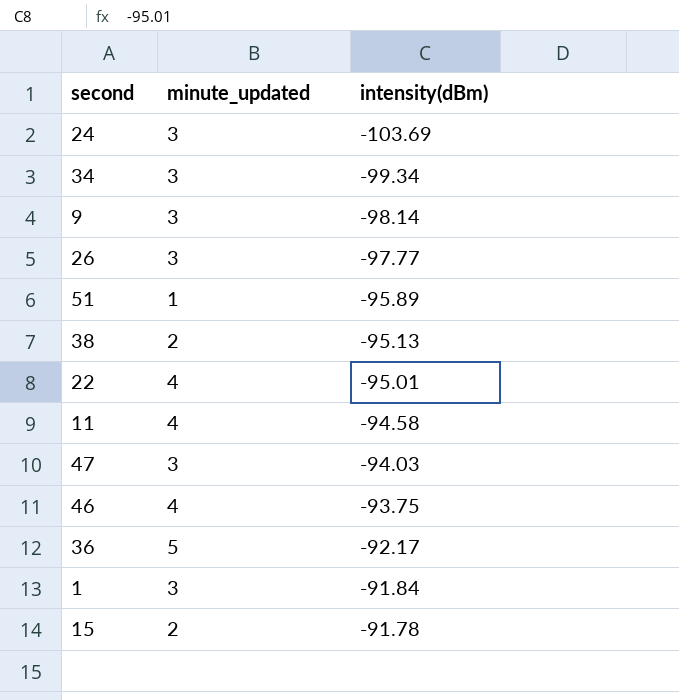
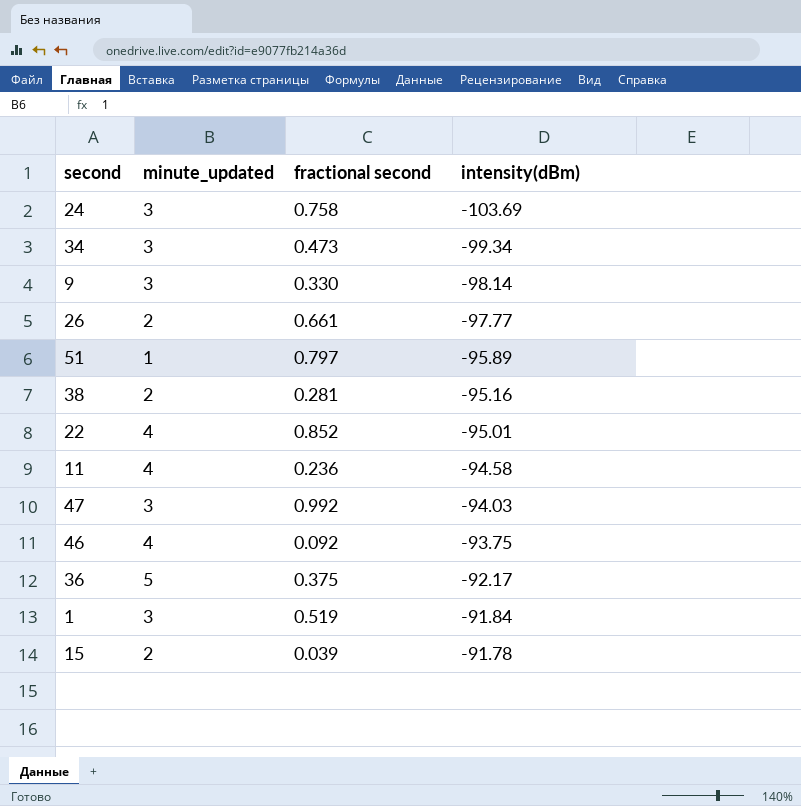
column fractional second | position: none -> 3
26 | minute_updated: 3 -> 2
38 | intensity(dBm): -95.13 -> -95.16

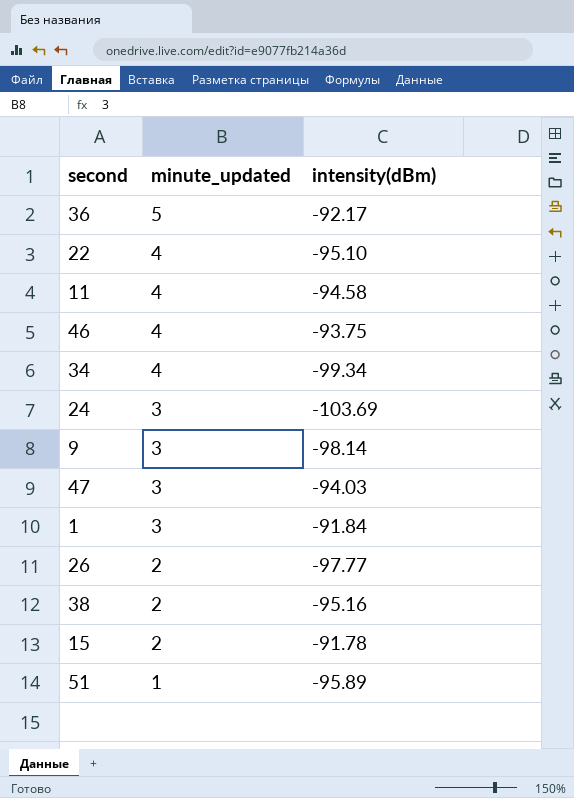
row order: intensity(dBm) ascending -> minute_updated descending
column fractional second | position: 3 -> none
22 | intensity(dBm): -95.01 -> -95.10
34 | minute_updated: 3 -> 4

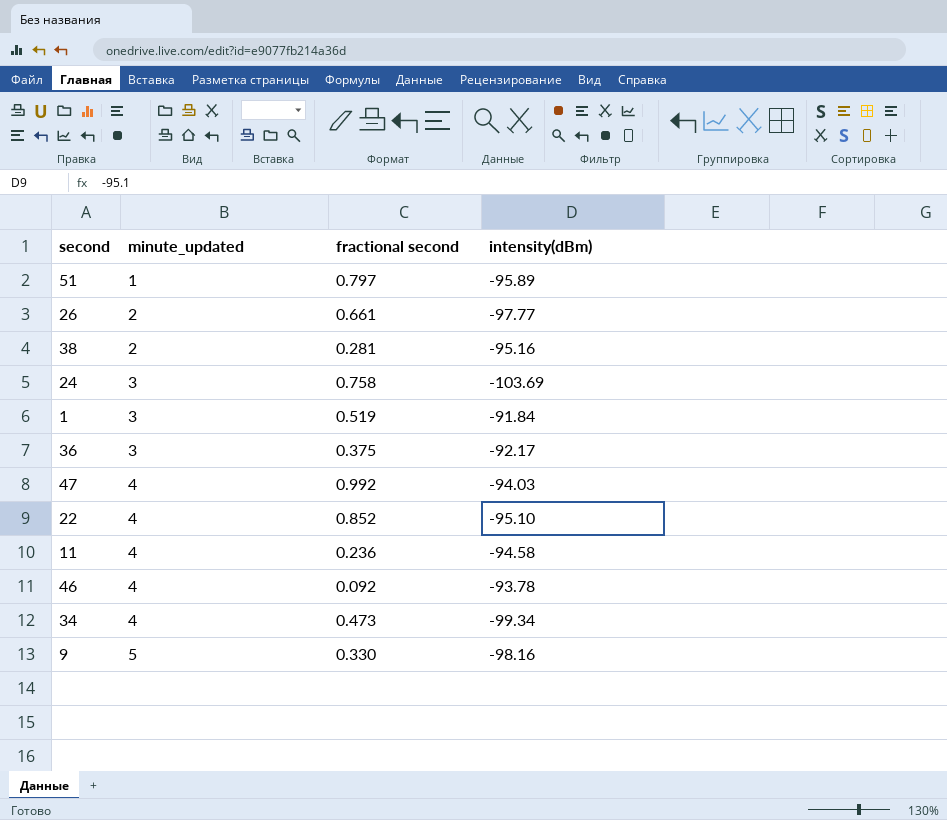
row order: minute_updated descending -> minute_updated ascending
column fractional second | position: none -> 3
row 15: 2 | -91.78 -> none
36 | minute_updated: 5 -> 3
47 | minute_updated: 3 -> 4
46 | intensity(dBm): -93.75 -> -93.78
9 | minute_updated: 3 -> 5
9 | intensity(dBm): -98.14 -> -98.16

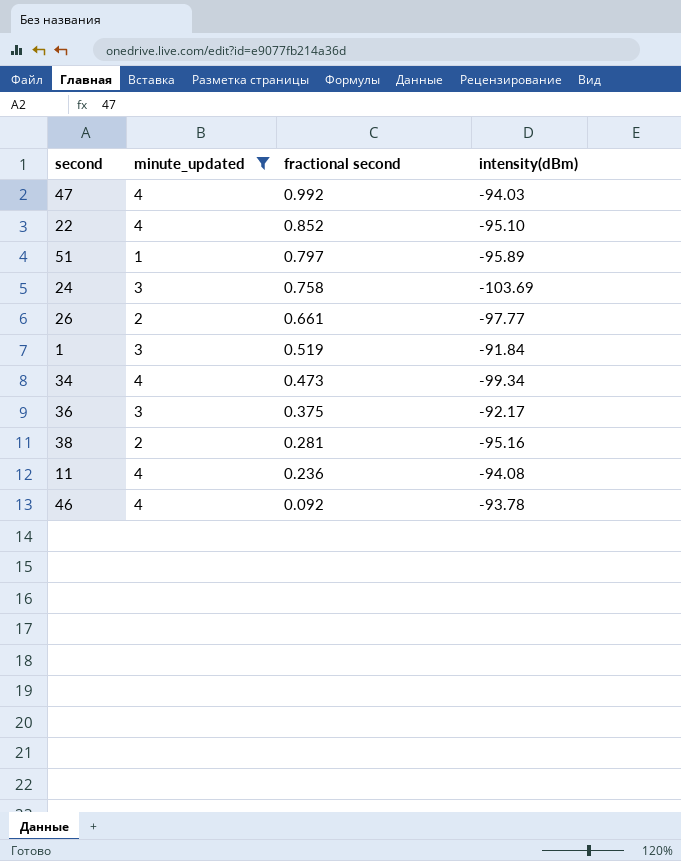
filter: none -> minute_updated != 5
row order: minute_updated ascending -> fractional second descending
11 | intensity(dBm): -94.58 -> -94.08

